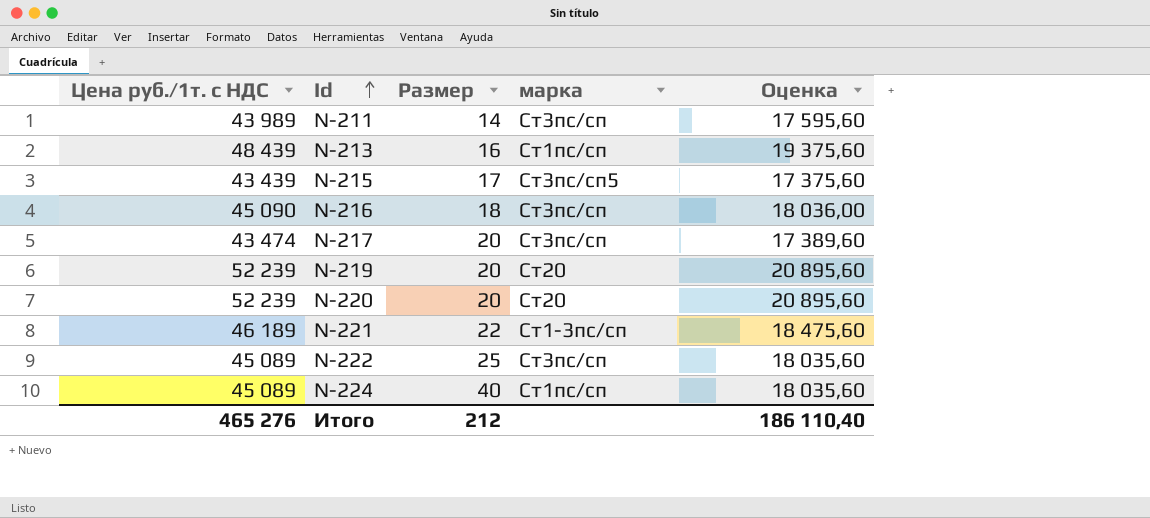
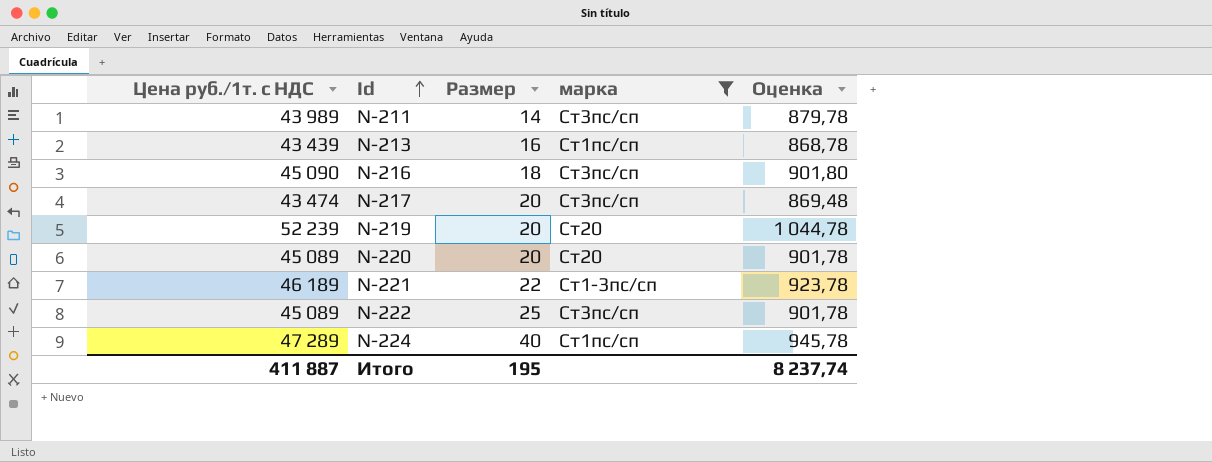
filter: none -> марка != Ст3пс/сп5
column Оценка | formula: [Цена руб./1т. с НДС] * 0,4 -> [Цена руб./1т. с НДС] * 0,02
N-213 | Цена руб./1т. с НДС: 48 439 -> 43 439
N-220 | Цена руб./1т. с НДС: 52 239 -> 45 089
N-224 | Цена руб./1т. с НДС: 45 089 -> 47 289
Итого | Цена руб./1т. с НДС: 465 276 -> 411 887
Итого | Размер: 212 -> 195
Итого | Оценка: 186 110,40 -> 8 237,74

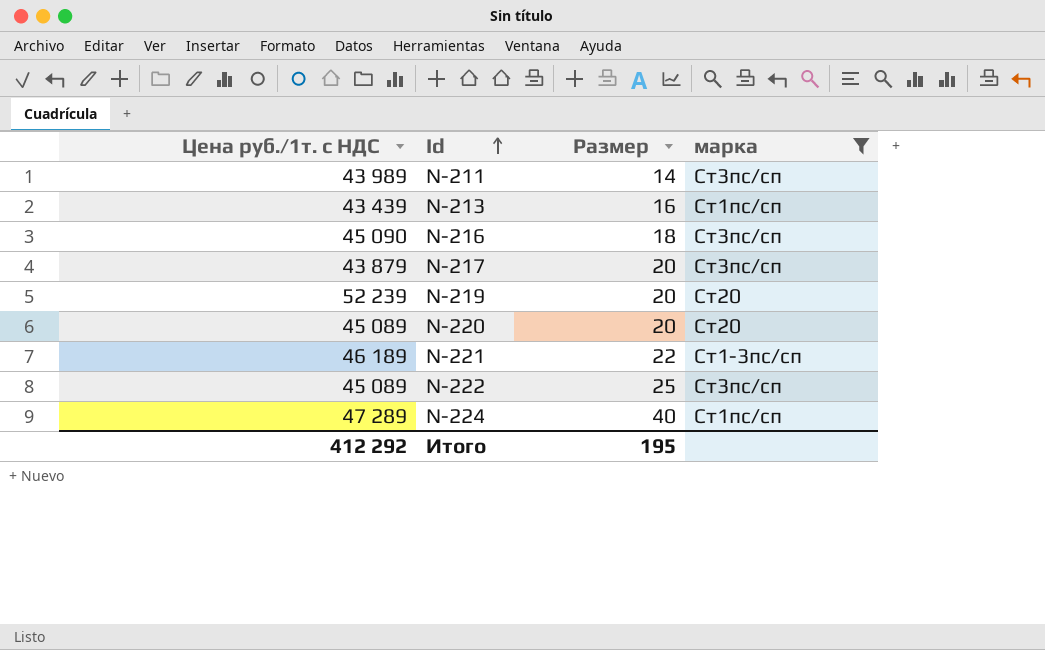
column Оценка | formula: [Цена руб./1т. с НДС] * 0,02 -> none
N-217 | Цена руб./1т. с НДС: 43 474 -> 43 879
Итого | Цена руб./1т. с НДС: 411 887 -> 412 292

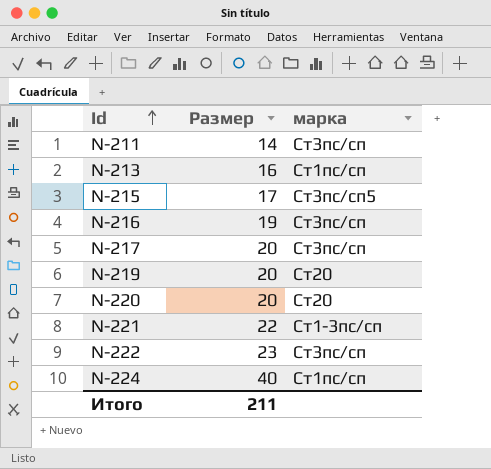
filter: марка != Ст3пс/сп5 -> none
column Цена руб./1т. с НДС | position: 1 -> none
N-216 | Размер: 18 -> 19
N-222 | Размер: 25 -> 23
Итого | Размер: 195 -> 211

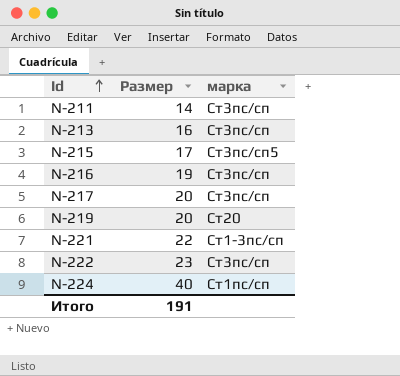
row N-220: 20 | Ст20 -> none
N-213 | марка: Ст1пс/сп -> Ст3пс/сп
Итого | Размер: 211 -> 191

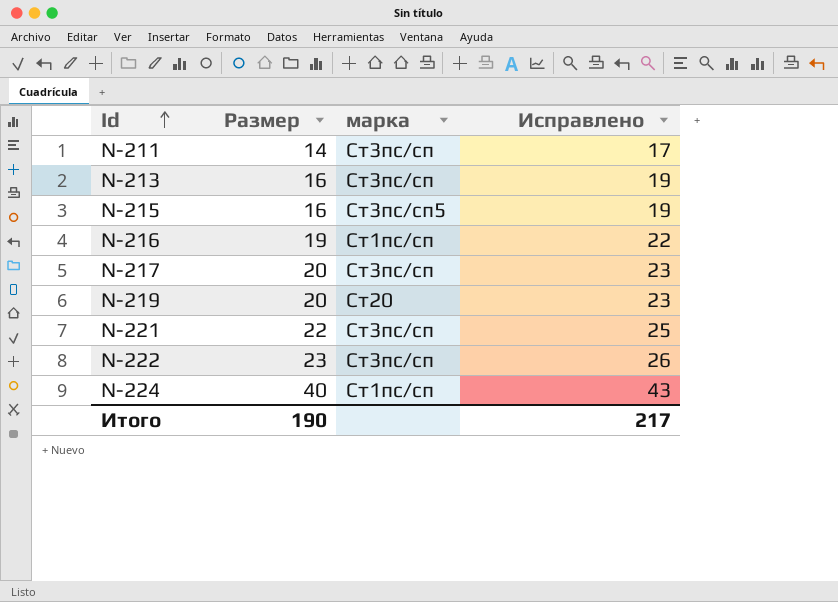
column Исправлено | formula: none -> [Размер] + 3
N-215 | Размер: 17 -> 16
N-216 | марка: Ст3пс/сп -> Ст1пс/сп
N-221 | марка: Ст1-3пс/сп -> Ст3пс/сп
Итого | Размер: 191 -> 190

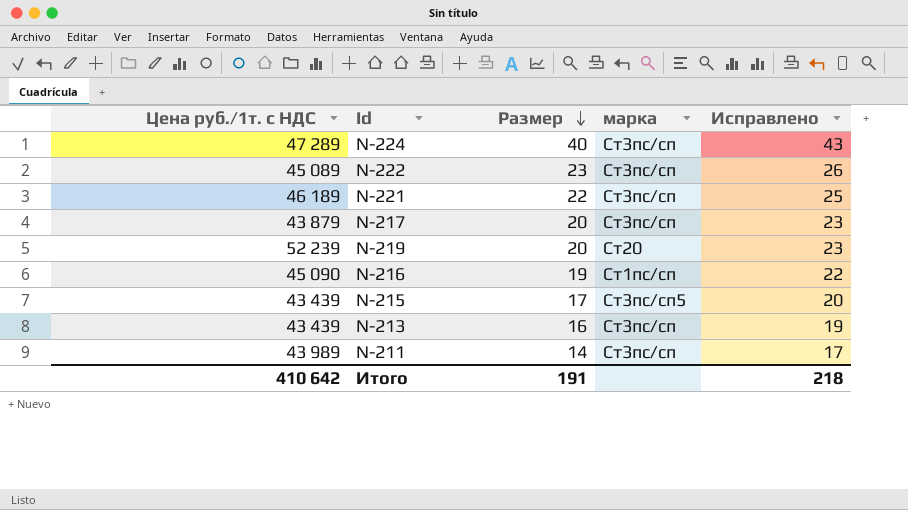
row order: Id ascending -> Размер descending
column Цена руб./1т. с НДС | position: none -> 1
N-224 | марка: Ст1пс/сп -> Ст3пс/сп
N-215 | Размер: 16 -> 17
N-215 | Исправлено: 19 -> 20
Итого | Размер: 190 -> 191
Итого | Исправлено: 217 -> 218

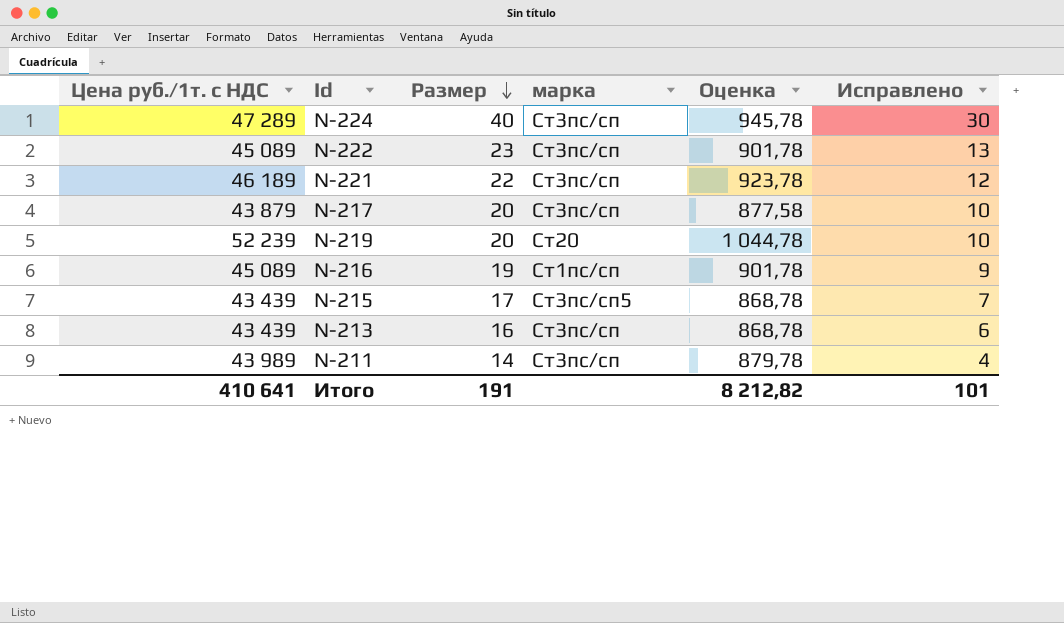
column Оценка | formula: none -> [Цена руб./1т. с НДС] * 0,02
column Исправлено | formula: [Размер] + 3 -> [Размер] - 10
N-216 | Цена руб./1т. с НДС: 45 090 -> 45 089
Итого | Цена руб./1т. с НДС: 410 642 -> 410 641
Итого | Исправлено: 218 -> 101

